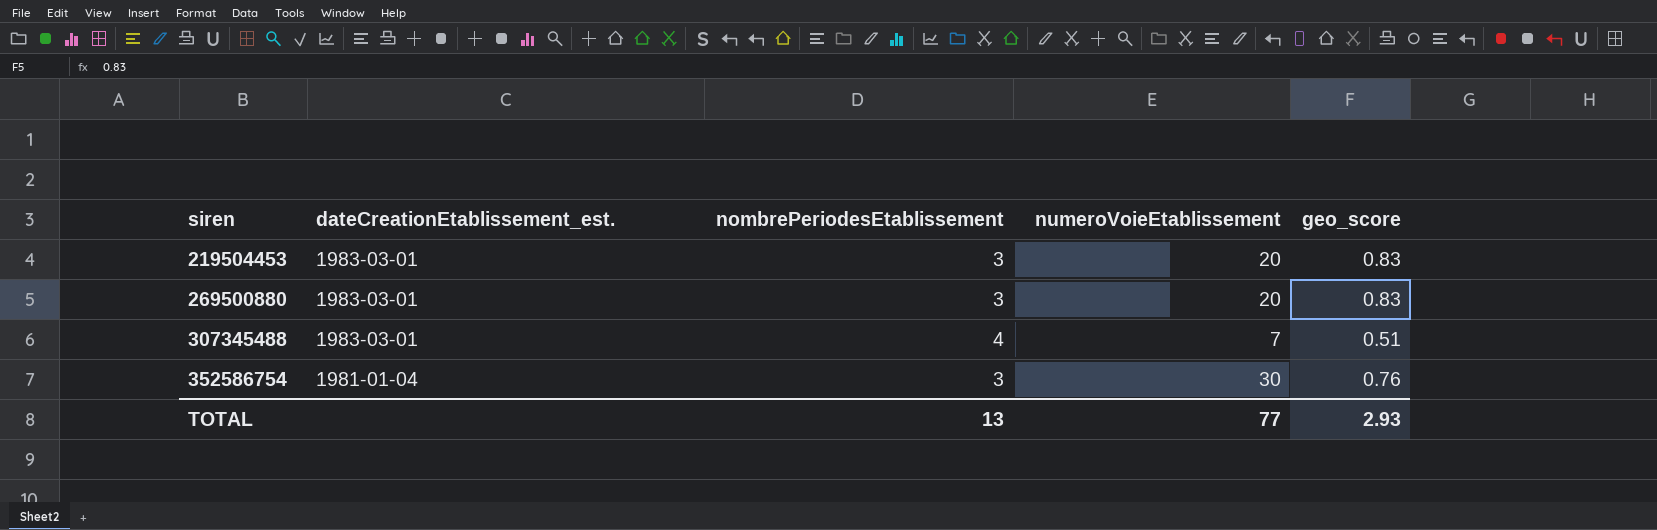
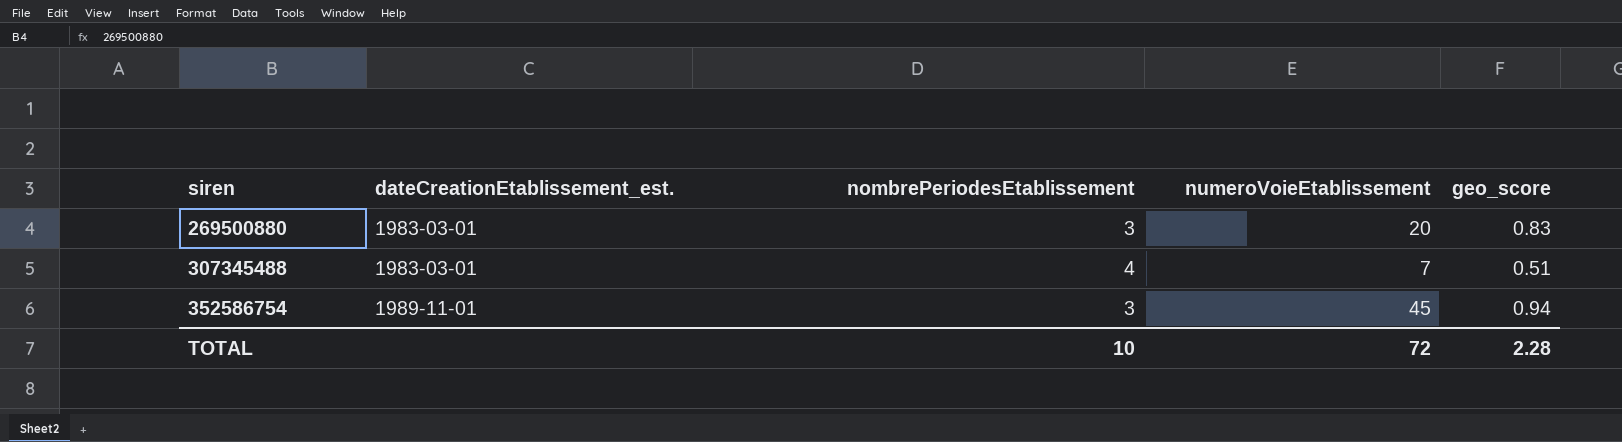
row 219504453: 1983-03-01 | 3 | 20 | 0.83 -> none
352586754 | dateCreationEtablissement_est.: 1981-01-04 -> 1989-11-01
352586754 | numeroVoieEtablissement: 30 -> 45
352586754 | geo_score: 0.76 -> 0.94
TOTAL | nombrePeriodesEtablissement: 13 -> 10
TOTAL | numeroVoieEtablissement: 77 -> 72
TOTAL | geo_score: 2.93 -> 2.28

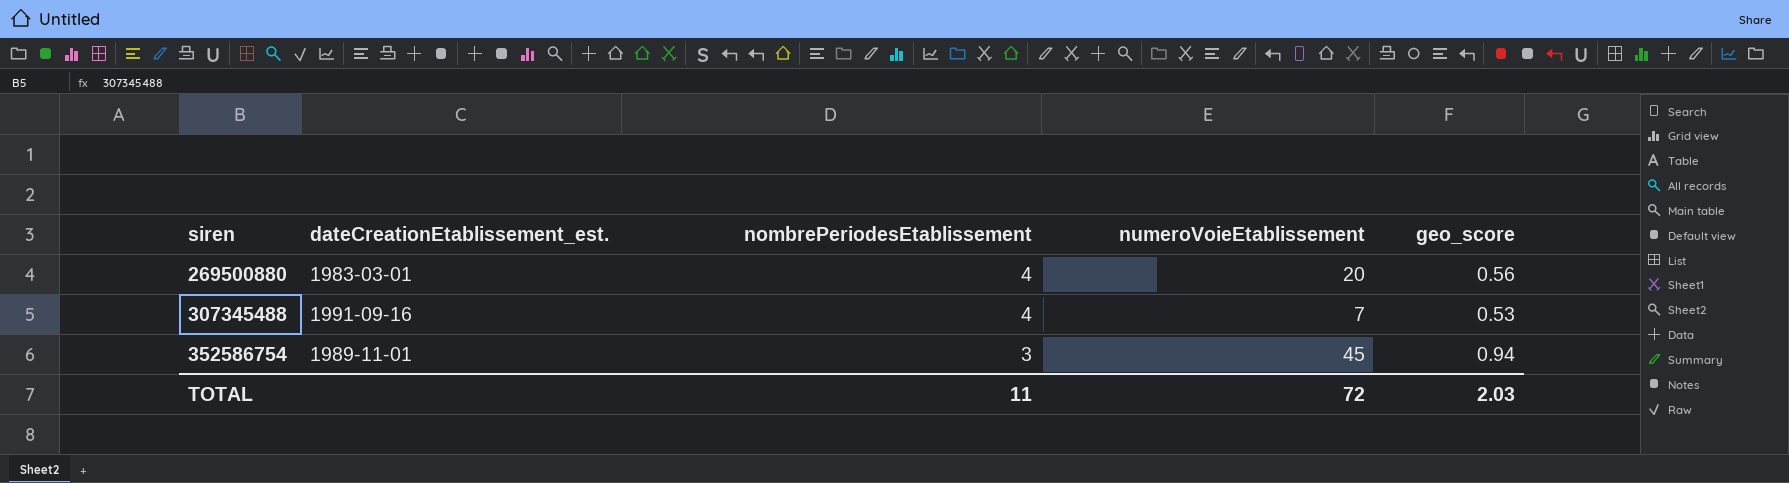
269500880 | nombrePeriodesEtablissement: 3 -> 4
269500880 | geo_score: 0.83 -> 0.56
307345488 | dateCreationEtablissement_est.: 1983-03-01 -> 1991-09-16
307345488 | geo_score: 0.51 -> 0.53
TOTAL | nombrePeriodesEtablissement: 10 -> 11
TOTAL | geo_score: 2.28 -> 2.03

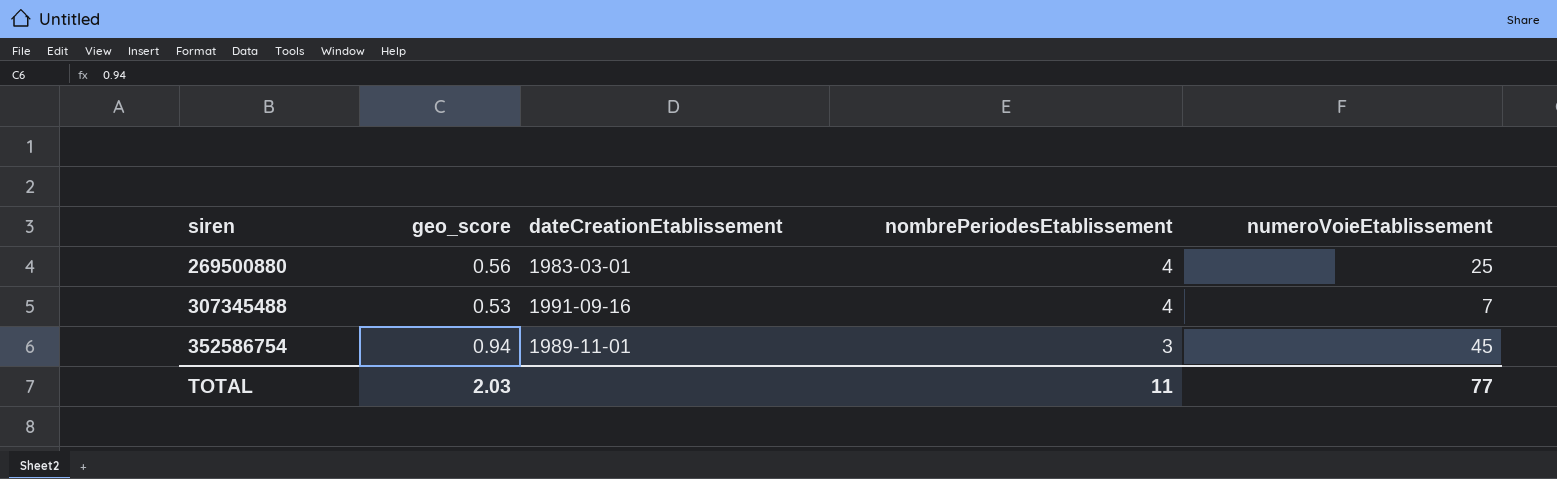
column geo_score | position: 5 -> 2
column name: dateCreationEtablissement_est. -> dateCreationEtablissement
269500880 | numeroVoieEtablissement: 20 -> 25
TOTAL | numeroVoieEtablissement: 72 -> 77

